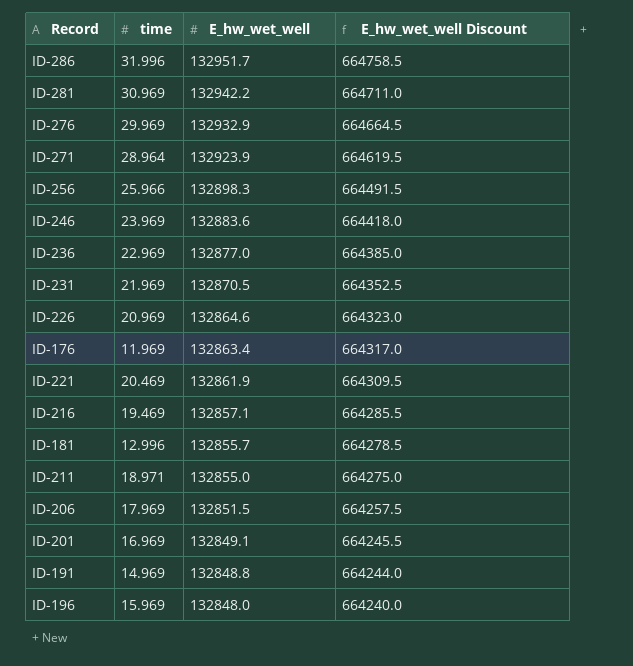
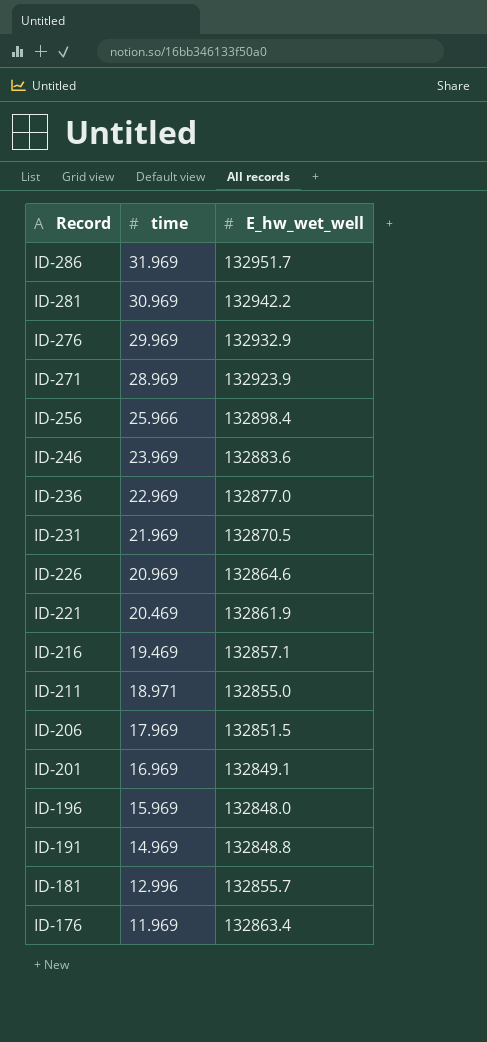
row order: E_hw_wet_well descending -> Record descending
column E_hw_wet_well Discount | formula: [E_hw_wet_well] * 5 -> none
ID-286 | time: 31.996 -> 31.969
ID-271 | time: 28.964 -> 28.969
ID-256 | E_hw_wet_well: 132898.3 -> 132898.4

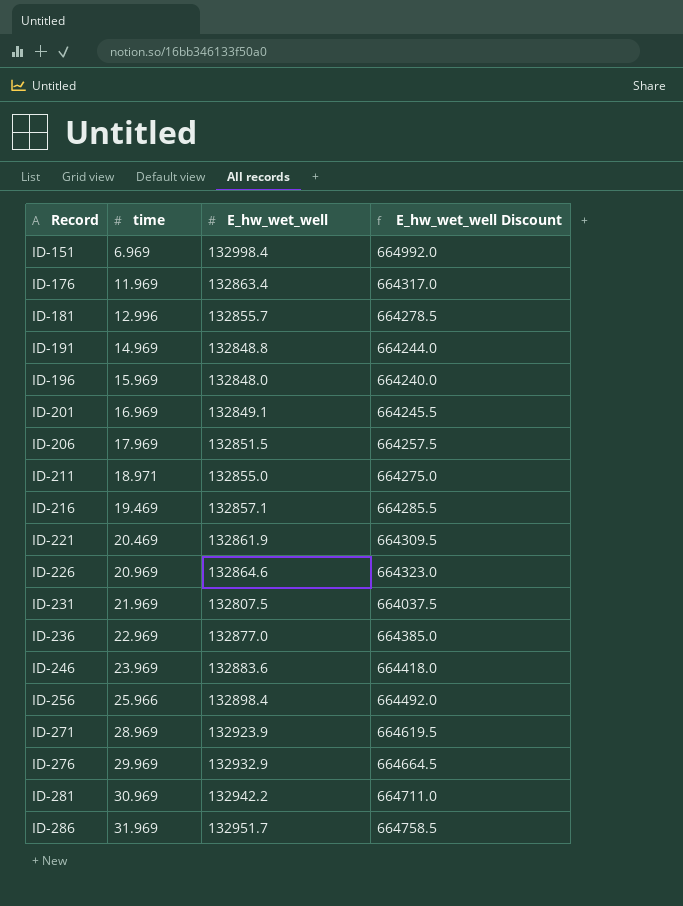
row order: Record descending -> Record ascending
column E_hw_wet_well Discount | formula: none -> [E_hw_wet_well] * 5
row ID-151: none -> 6.969 | 132998.4 | 664992.0
ID-231 | E_hw_wet_well: 132870.5 -> 132807.5

